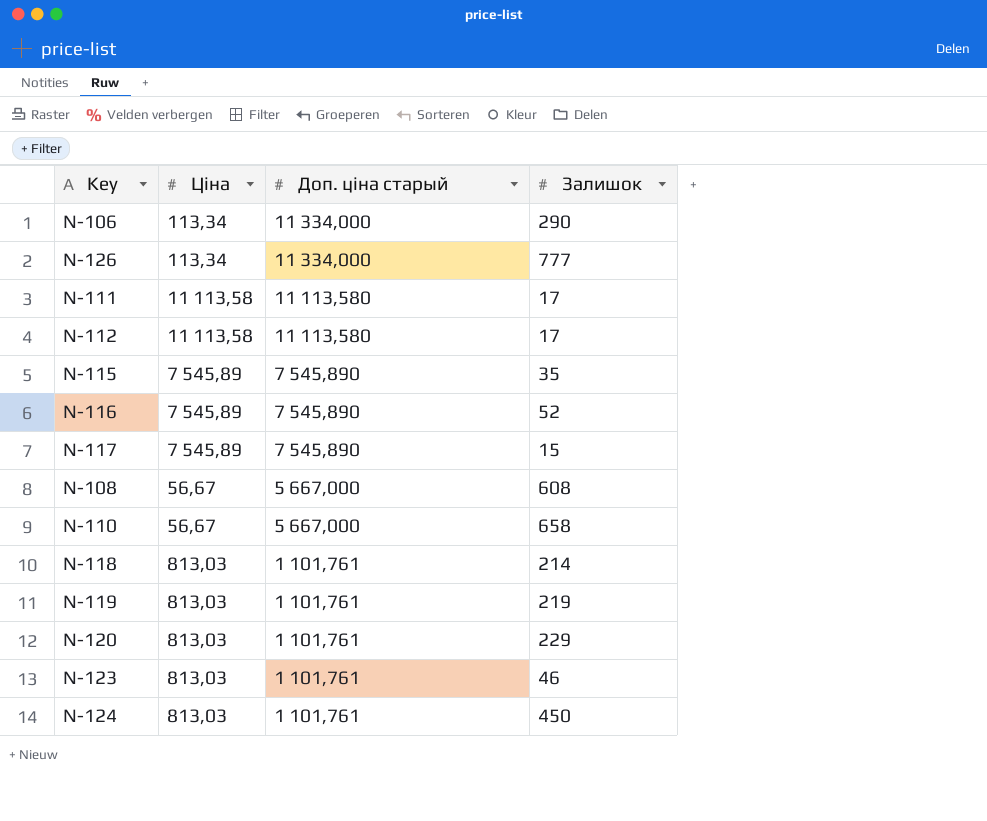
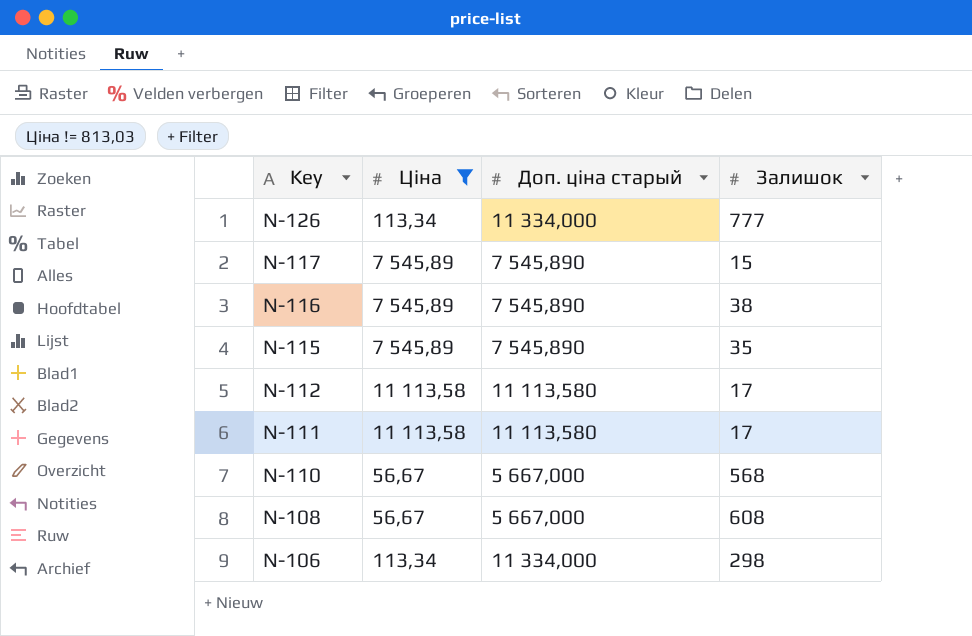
filter: none -> Ціна != 813,03
row order: Доп. ціна старый descending -> Key descending
N-116 | Залишок: 52 -> 38
N-110 | Залишок: 658 -> 568
N-106 | Залишок: 290 -> 298

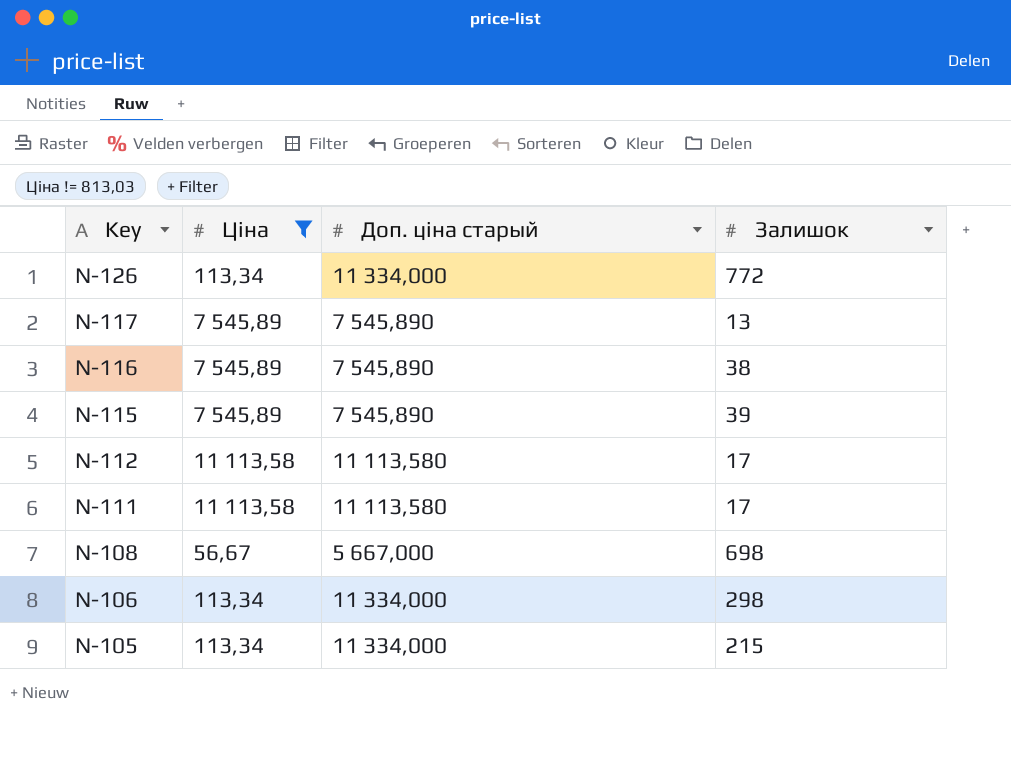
row N-110: 56,67 | 5 667,000 | 568 -> none
N-126 | Залишок: 777 -> 772
N-117 | Залишок: 15 -> 13
N-115 | Залишок: 35 -> 39
N-108 | Залишок: 608 -> 698
row N-105: none -> 113,34 | 11 334,000 | 215

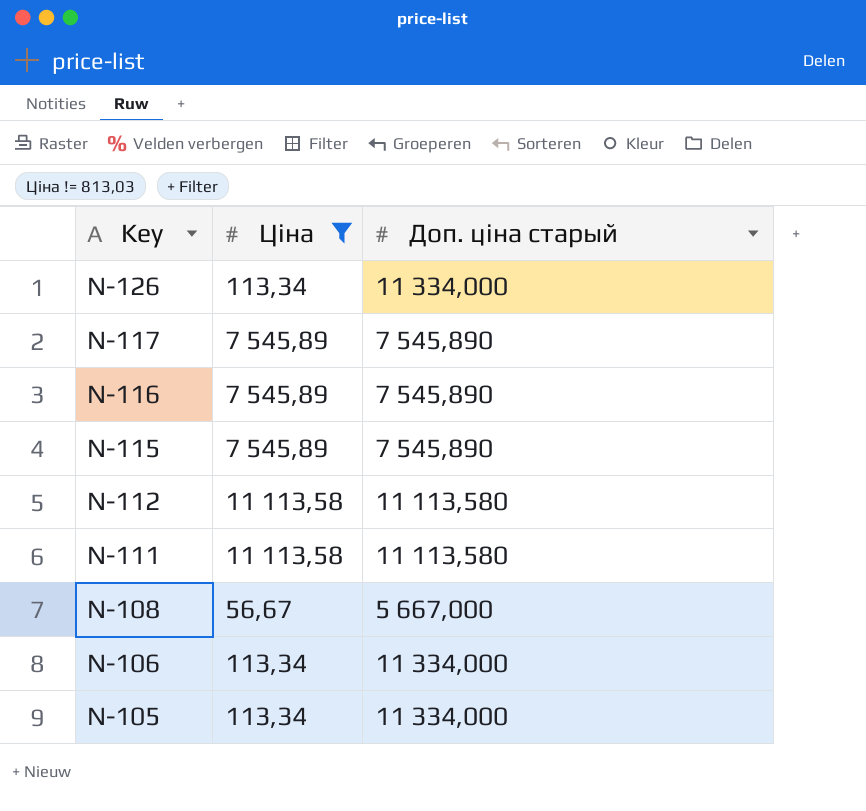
column Залишок | position: 4 -> none

